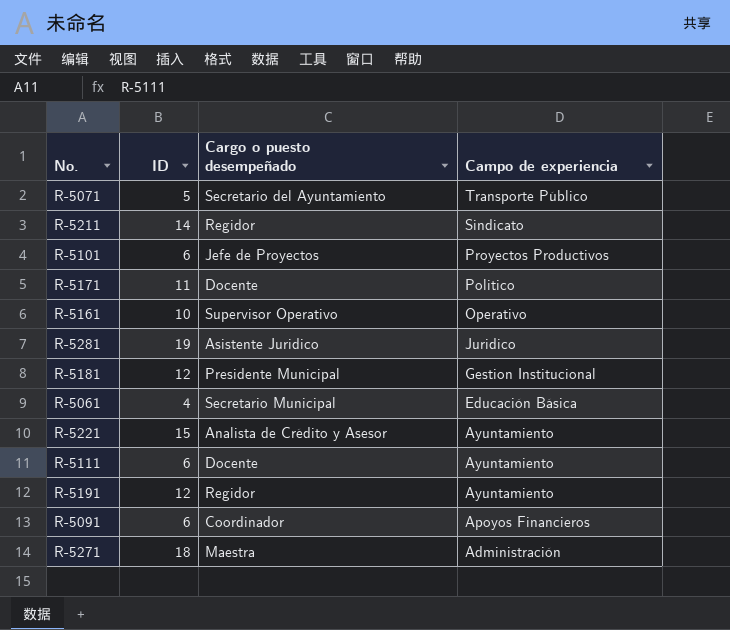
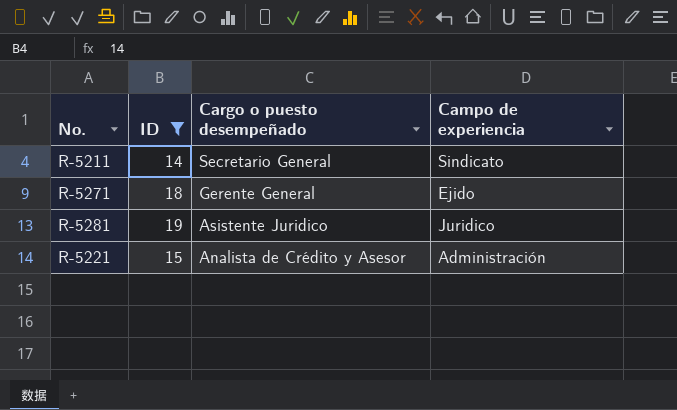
filter: none -> ID >= 14
row order: Campo de experiencia descending -> Cargo o puesto desempeñado descending
R-5211 | Cargo o puesto desempeñado: Regidor -> Secretario General
R-5271 | Cargo o puesto desempeñado: Maestra -> Gerente General
R-5271 | Campo de experiencia: Administración -> Ejido
R-5221 | Campo de experiencia: Ayuntamiento -> Administración

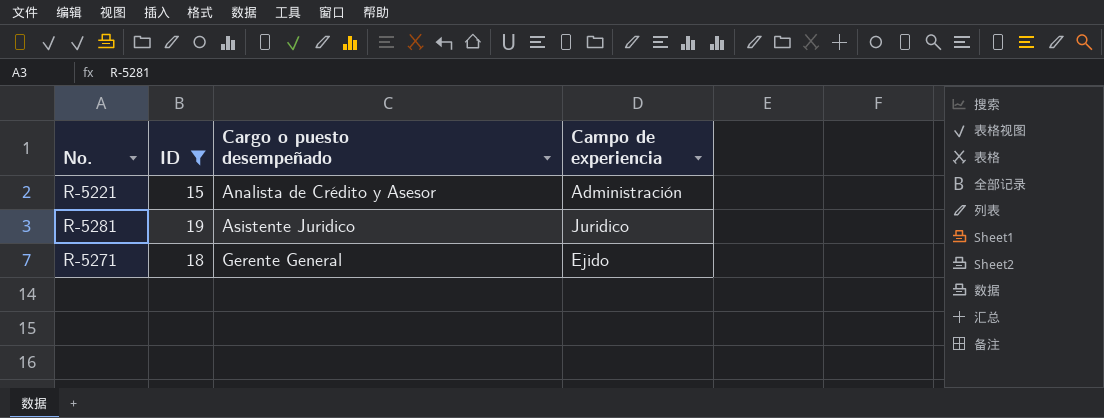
row order: Cargo o puesto desempeñado descending -> Cargo o puesto desempeñado ascending
row R-5211: 14 | Secretario General | Sindicato -> none

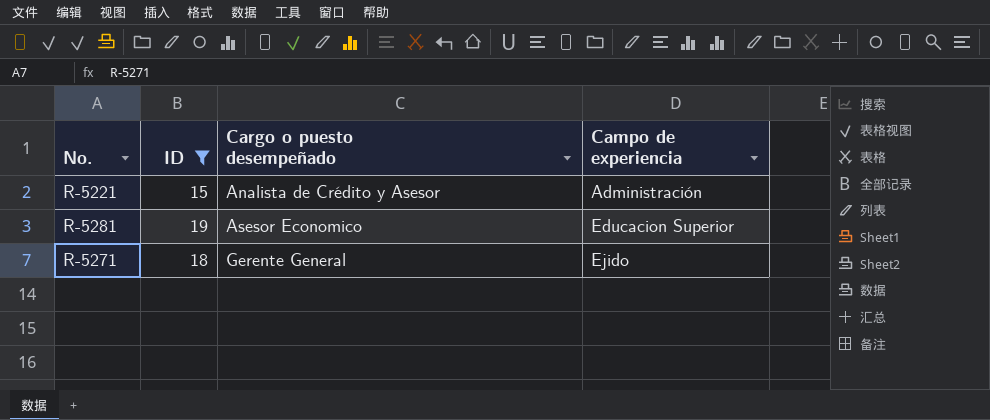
R-5281 | Cargo o puesto desempeñado: Asistente Juridico -> Asesor Economico
R-5281 | Campo de experiencia: Juridico -> Educacion Superior

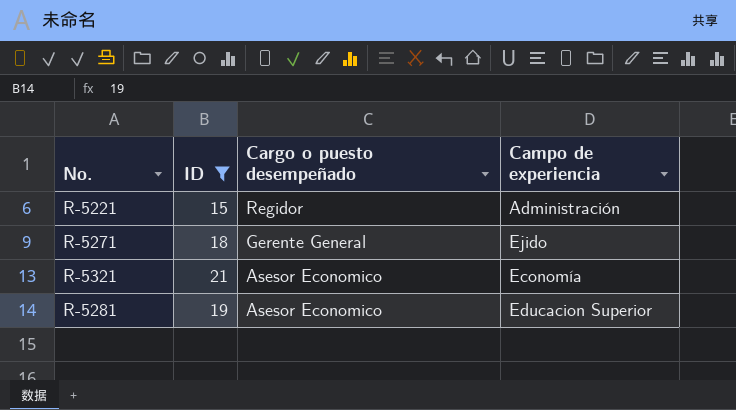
row order: Cargo o puesto desempeñado ascending -> Cargo o puesto desempeñado descending
R-5221 | Cargo o puesto desempeñado: Analista de Crédito y Asesor -> Regidor
row R-5321: none -> 21 | Asesor Economico | Economía

